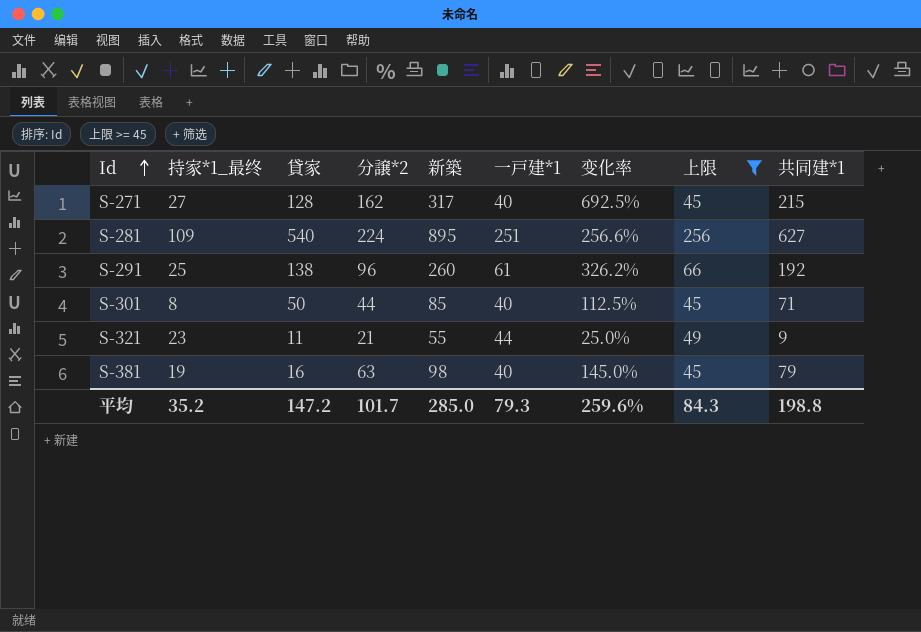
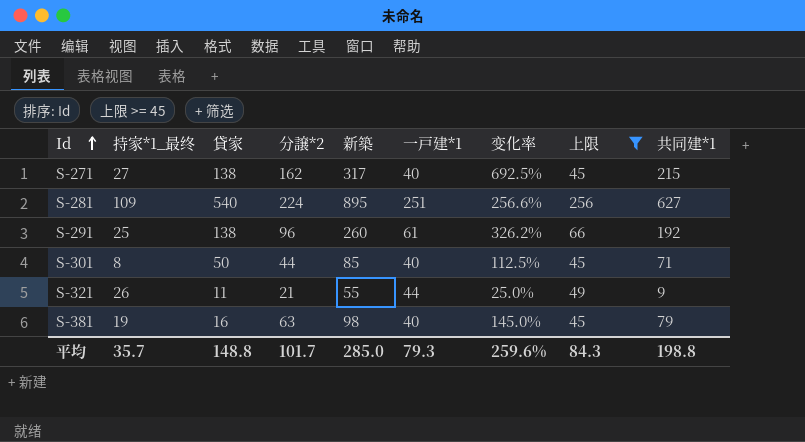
S-271 | 貸家: 128 -> 138
S-321 | 持家*1_最终: 23 -> 26
平均 | 持家*1_最终: 35.2 -> 35.7
平均 | 貸家: 147.2 -> 148.8

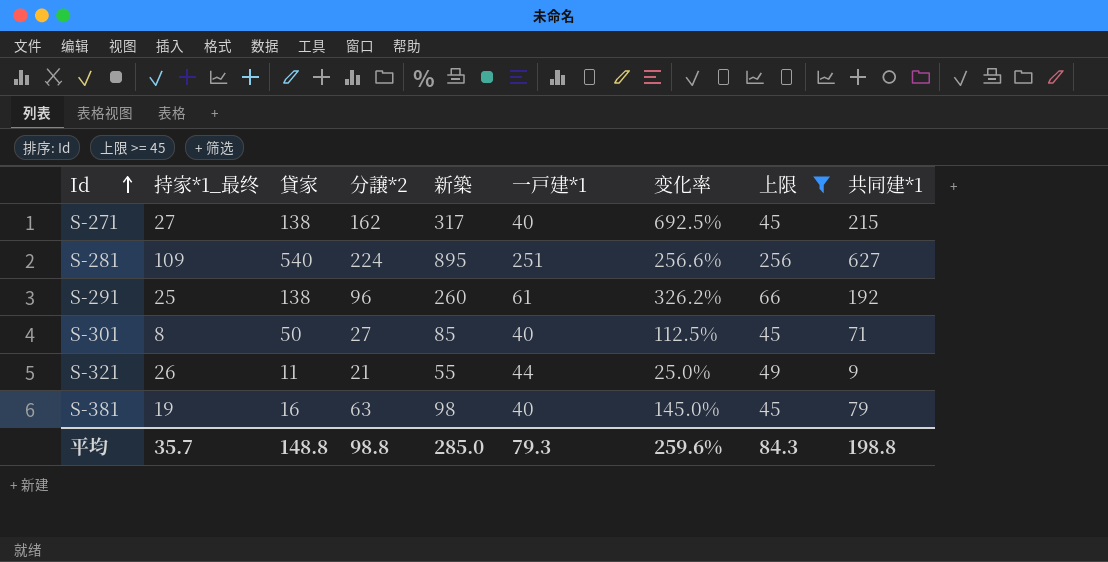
S-301 | 分譲*2: 44 -> 27
平均 | 分譲*2: 101.7 -> 98.8

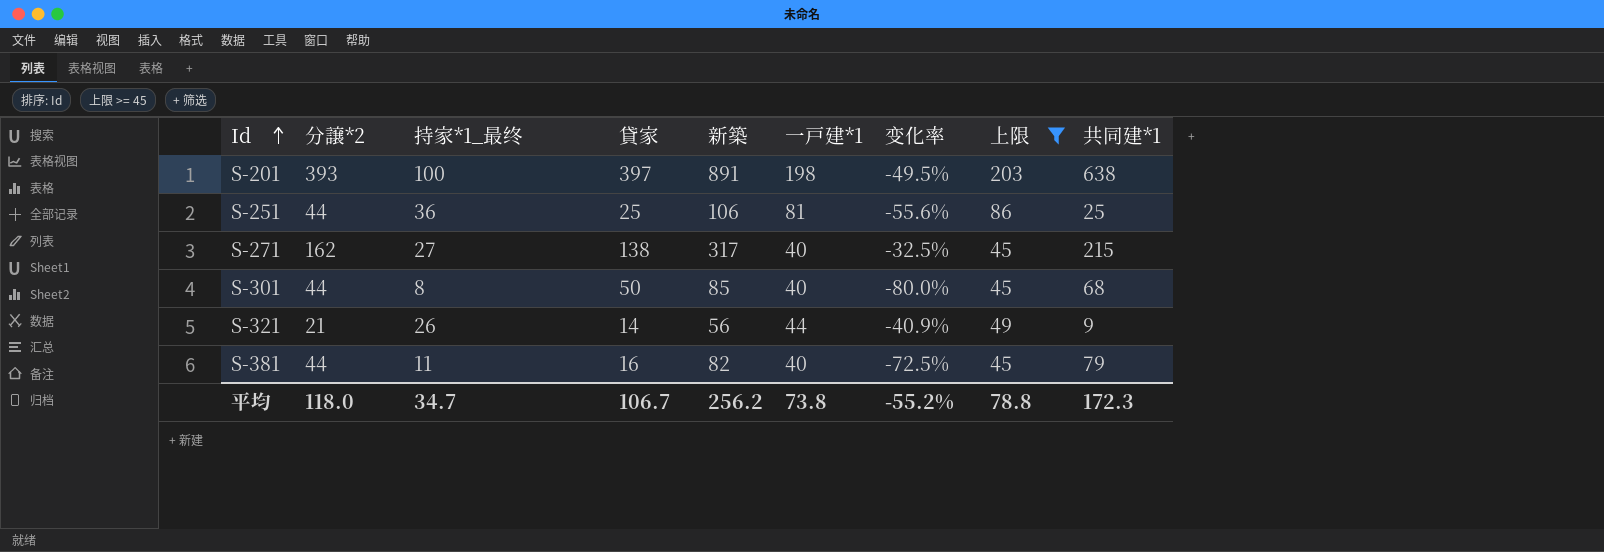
column 分譲*2 | position: 4 -> 2
column 变化率 | formula: ([新築] - [一戸建*1]) / [一戸建*1] -> ([持家*1_最终] - [一戸建*1]) / [一戸建*1]
row S-281: 109 | 540 | 224 | 895 | 251 | 256.6% | 256 | 627 -> none
row S-291: 25 | 138 | 96 | 260 | 61 | 326.2% | 66 | 192 -> none
row S-201: none -> 393 | 100 | 397 | 891 | 198 | -49.5% | 203 | 638
row S-251: none -> 44 | 36 | 25 | 106 | 81 | -55.6% | 86 | 25
S-301 | 分譲*2: 27 -> 44
S-301 | 共同建*1: 71 -> 68
S-321 | 貸家: 11 -> 14
S-321 | 新築: 55 -> 56
S-381 | 分譲*2: 63 -> 44
S-381 | 持家*1_最终: 19 -> 11
S-381 | 新築: 98 -> 82
平均 | 分譲*2: 98.8 -> 118.0
平均 | 持家*1_最终: 35.7 -> 34.7
平均 | 貸家: 148.8 -> 106.7
平均 | 新築: 285.0 -> 256.2
平均 | 一戸建*1: 79.3 -> 73.8
平均 | 变化率: 259.6% -> -55.2%
平均 | 上限: 84.3 -> 78.8
平均 | 共同建*1: 198.8 -> 172.3

